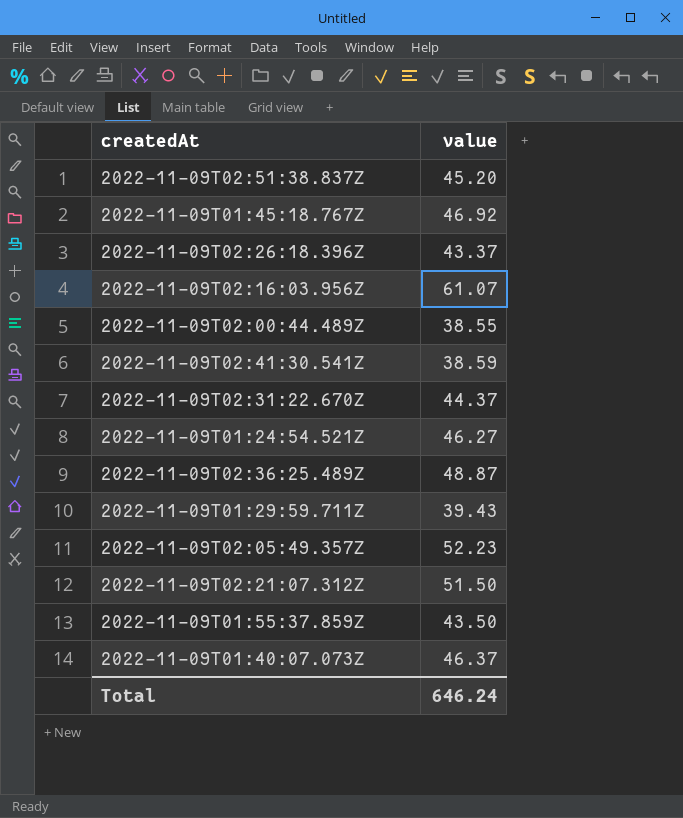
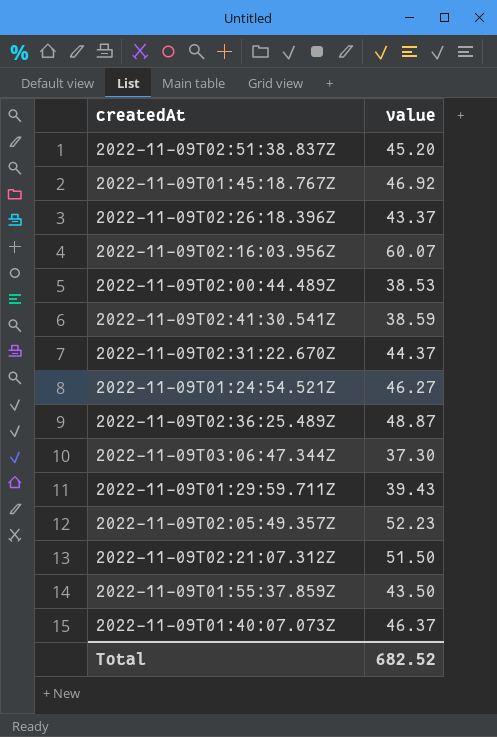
2022-11-09T02:16:03.956Z | value: 61.07 -> 60.07
2022-11-09T02:00:44.489Z | value: 38.55 -> 38.53
row 2022-11-09T03:06:47.344Z: none -> 37.30
Total | value: 646.24 -> 682.52

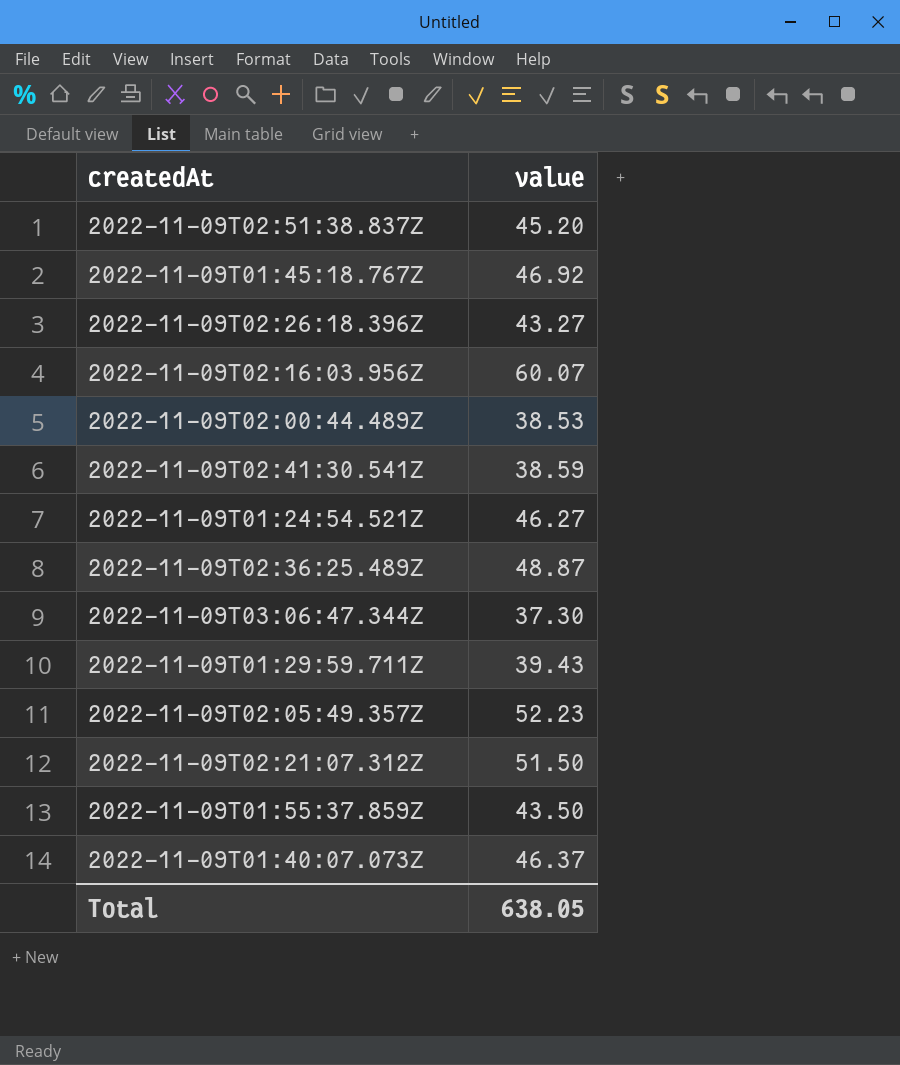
row 2022-11-09T02:31:22.670Z: 44.37 -> none
2022-11-09T02:26:18.396Z | value: 43.37 -> 43.27
Total | value: 682.52 -> 638.05

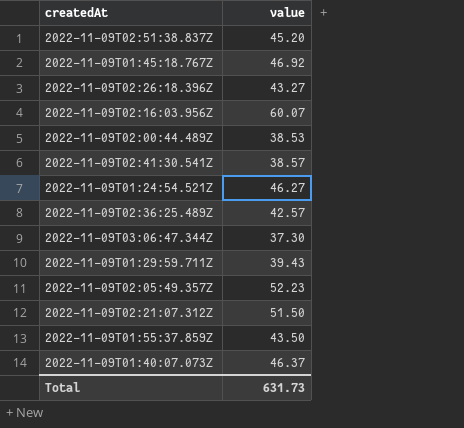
2022-11-09T02:41:30.541Z | value: 38.59 -> 38.57
2022-11-09T02:36:25.489Z | value: 48.87 -> 42.57
Total | value: 638.05 -> 631.73

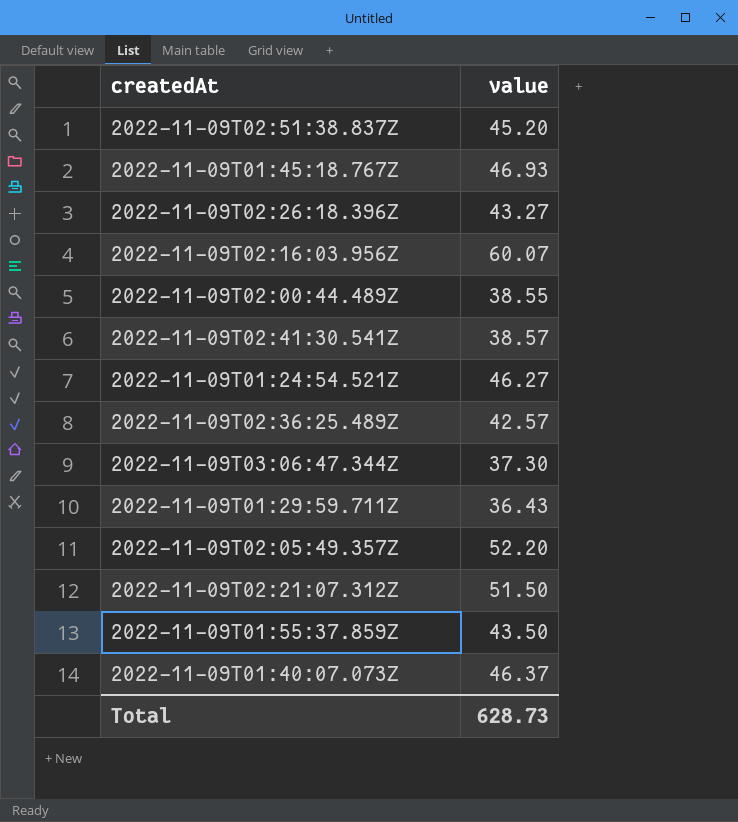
2022-11-09T01:45:18.767Z | value: 46.92 -> 46.93
2022-11-09T02:00:44.489Z | value: 38.53 -> 38.55
2022-11-09T01:29:59.711Z | value: 39.43 -> 36.43
2022-11-09T02:05:49.357Z | value: 52.23 -> 52.20
Total | value: 631.73 -> 628.73

